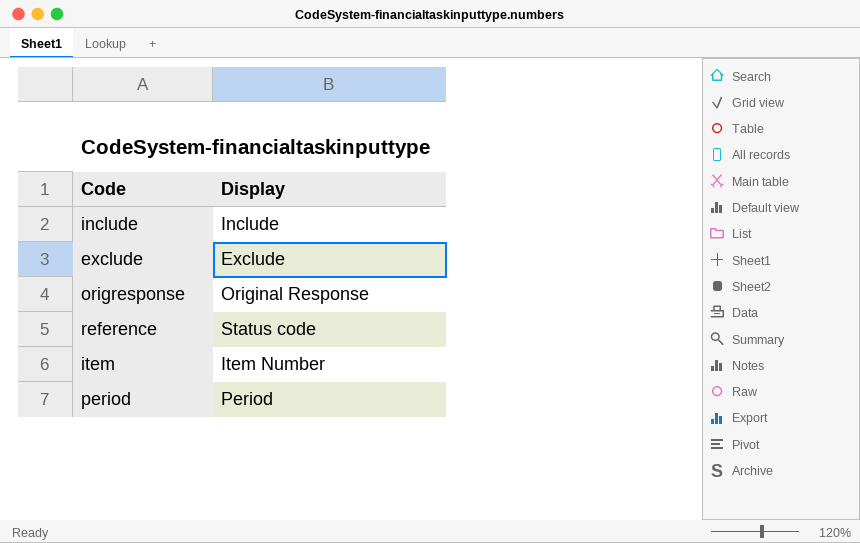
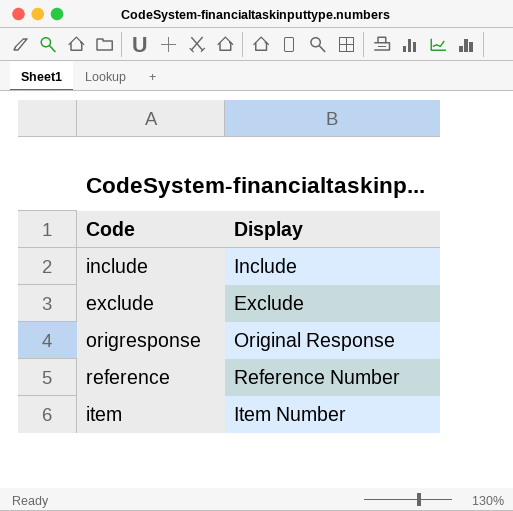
row period: Period -> none
reference | Display: Status code -> Reference Number

